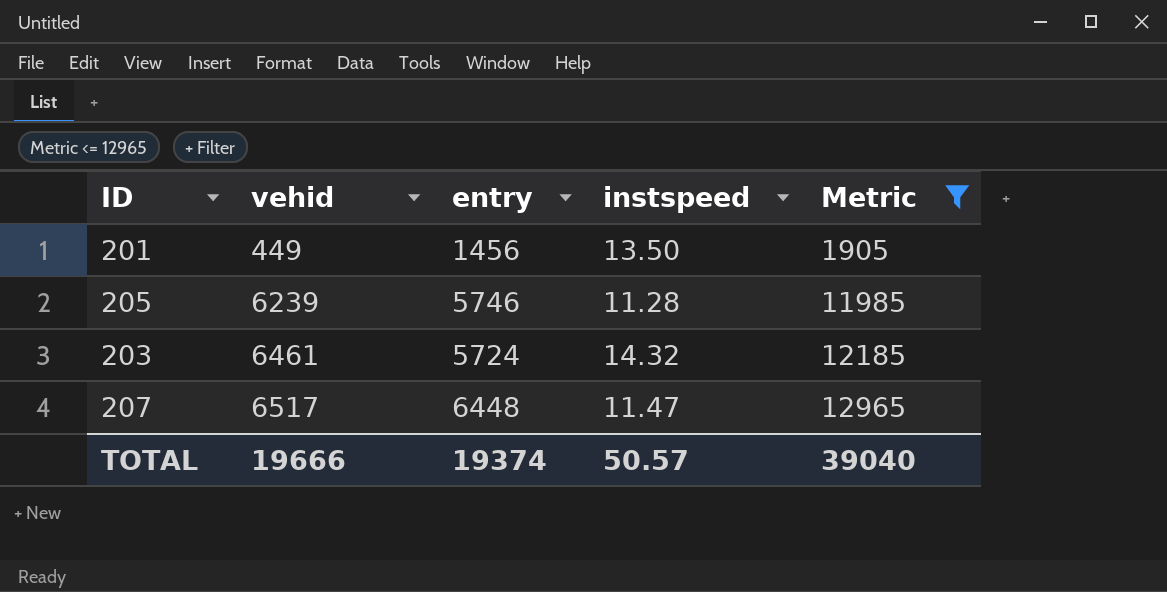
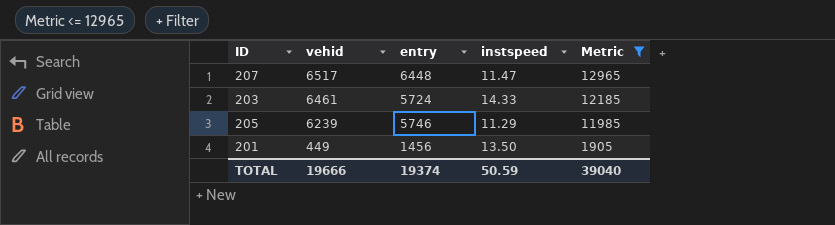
row order: vehid ascending -> vehid descending
203 | instspeed: 14.32 -> 14.33
205 | instspeed: 11.28 -> 11.29
TOTAL | instspeed: 50.57 -> 50.59

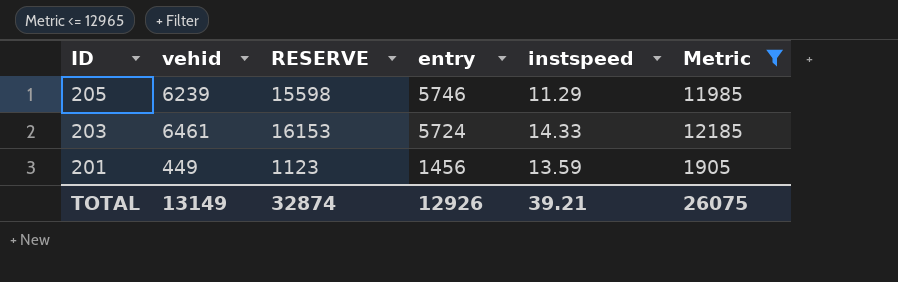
row order: vehid descending -> ID descending
column RESERVE | formula: none -> [vehid] * 2.5
row 207: 6517 | 6448 | 11.47 | 12965 -> none
201 | instspeed: 13.50 -> 13.59
TOTAL | vehid: 19666 -> 13149
TOTAL | entry: 19374 -> 12926
TOTAL | instspeed: 50.59 -> 39.21
TOTAL | Metric: 39040 -> 26075

